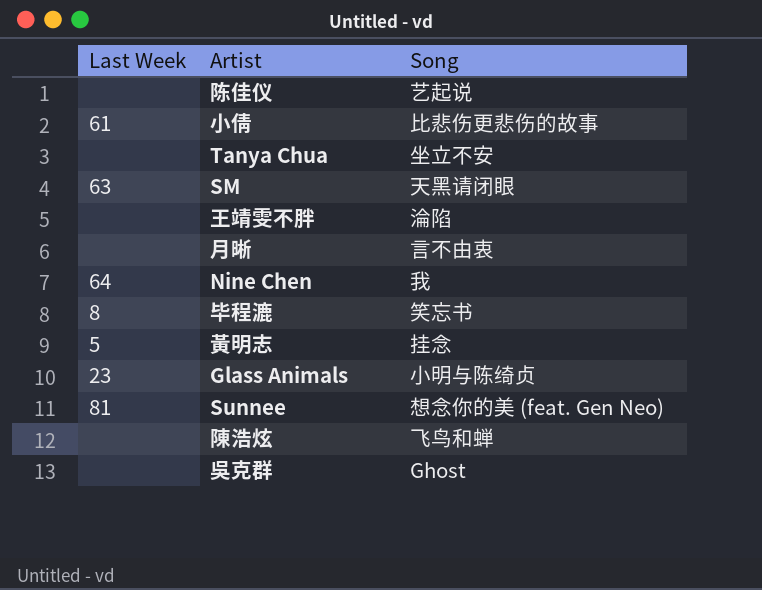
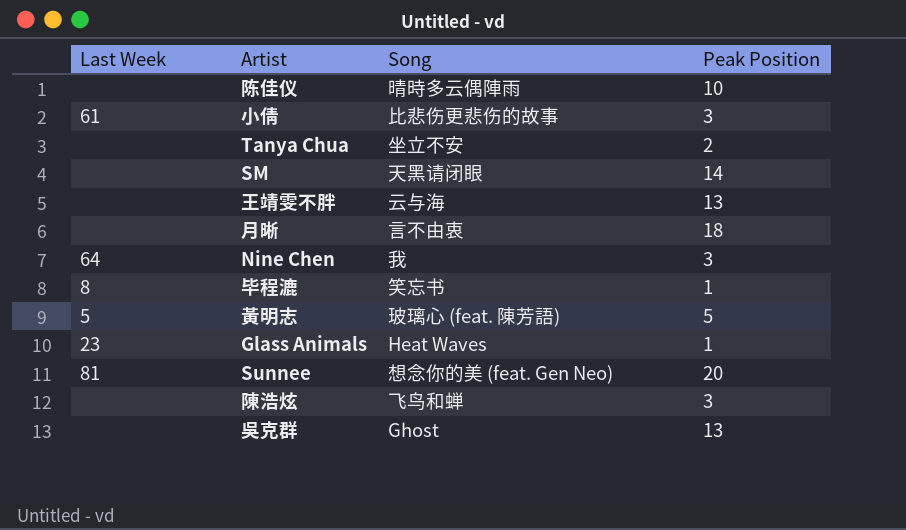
column Peak Position | position: none -> 4
陈佳仪 | Song: 艺起说 -> 晴時多云偶陣雨
SM | Last Week: 63 -> none
王靖雯不胖 | Song: 淪陷 -> 云与海
黃明志 | Song: 挂念 -> 玻璃心 (feat. 陳芳語)
Glass Animals | Song: 小明与陈绮贞 -> Heat Waves

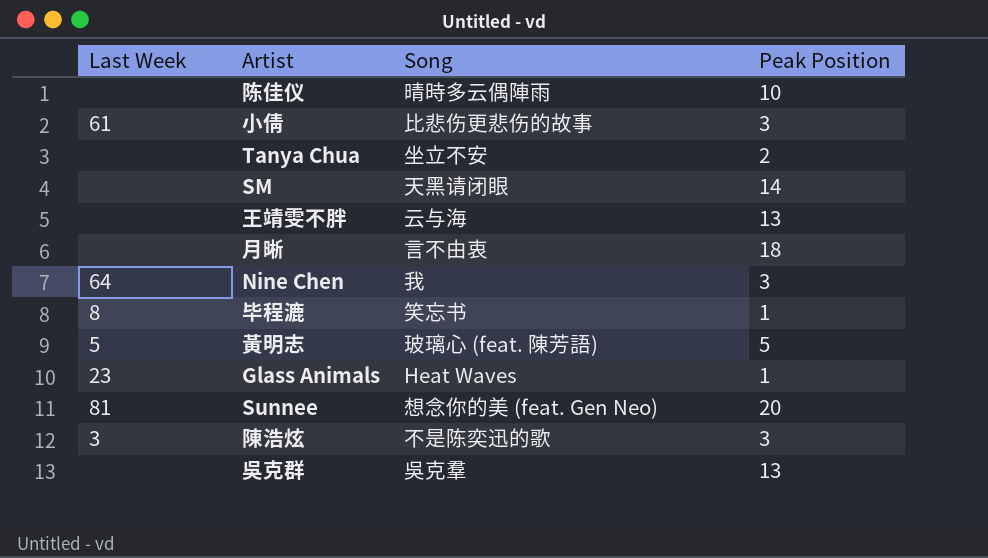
陳浩炫 | Last Week: none -> 3
陳浩炫 | Song: 飞鸟和蝉 -> 不是陈奕迅的歌
吳克群 | Song: Ghost -> 吳克羣

